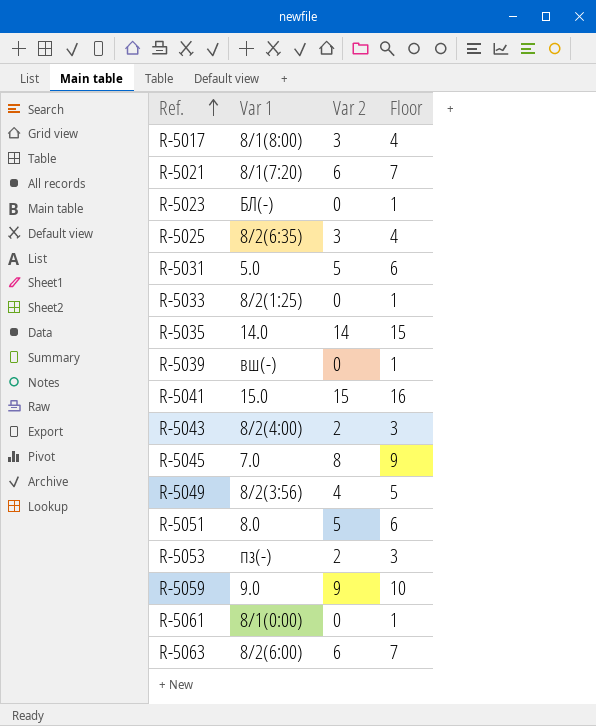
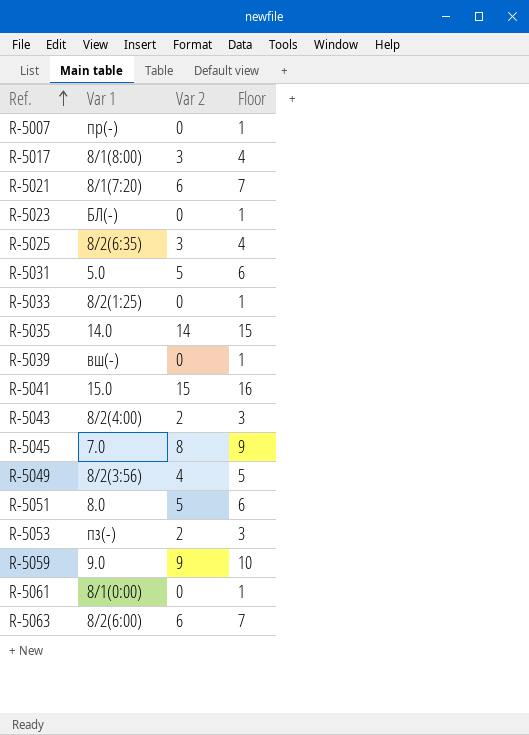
row R-5007: none -> пр(-) | 0 | 1

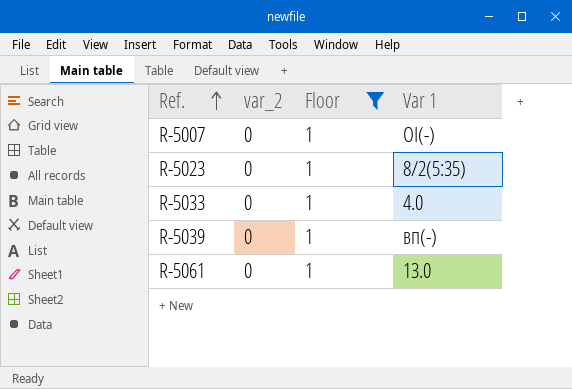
filter: none -> Floor = 1
column name: Var 2 -> var_2
column Var 1 | position: 2 -> 4
R-5007 | Var 1: пр(-) -> ОІ(-)
R-5023 | Var 1: БЛ(-) -> 8/2(5:35)
R-5033 | Var 1: 8/2(1:25) -> 4.0
R-5039 | Var 1: вш(-) -> вп(-)
R-5061 | Var 1: 8/1(0:00) -> 13.0

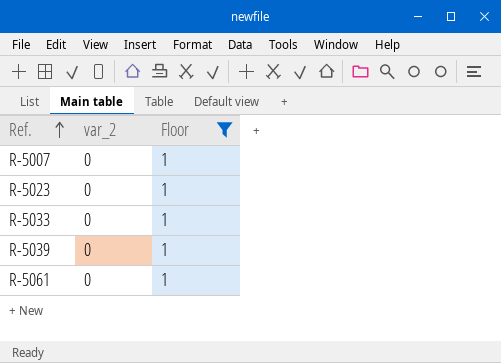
column Var 1 | position: 4 -> none

